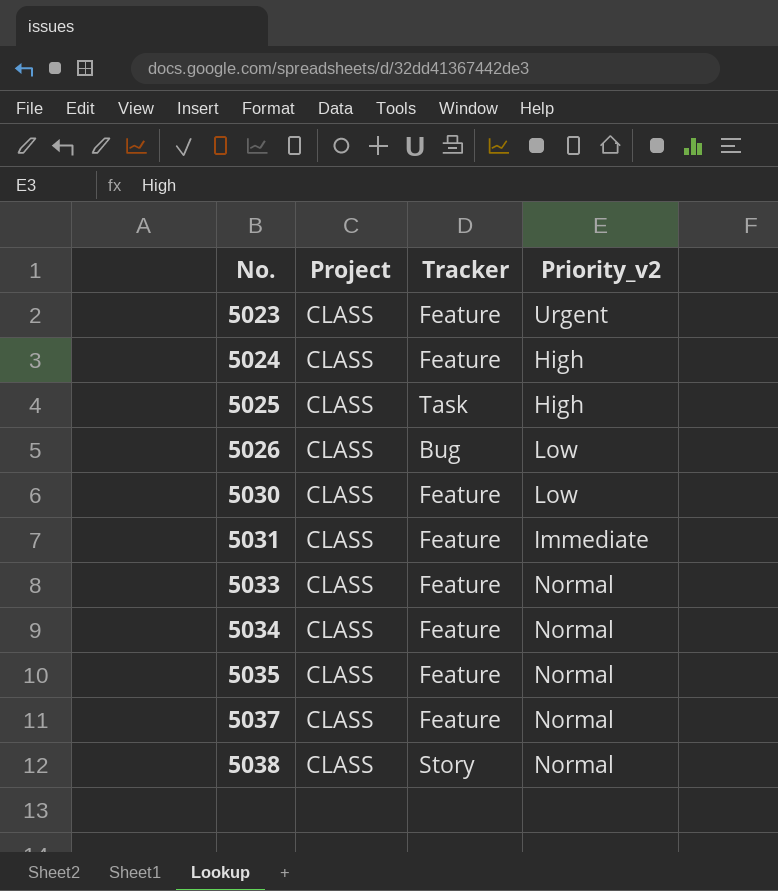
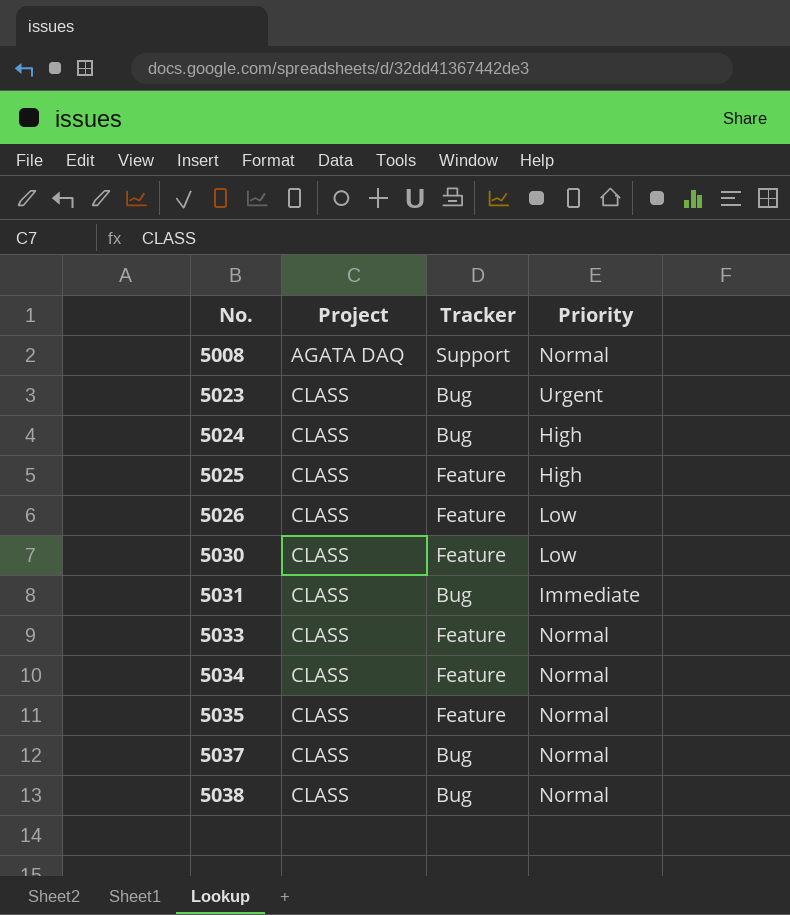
column name: Priority_v2 -> Priority
row 5008: none -> AGATA DAQ | Support | Normal
5023 | Tracker: Feature -> Bug
5024 | Tracker: Feature -> Bug
5025 | Tracker: Task -> Feature
5026 | Tracker: Bug -> Feature
5031 | Tracker: Feature -> Bug
5037 | Tracker: Feature -> Bug
5038 | Tracker: Story -> Bug

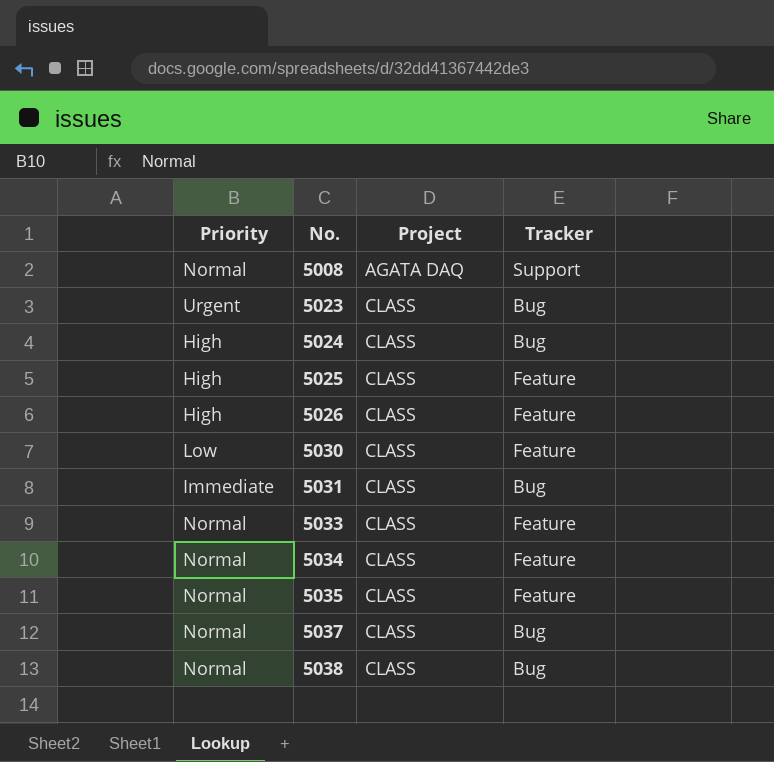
column Priority | position: 4 -> 1
5026 | Priority: Low -> High

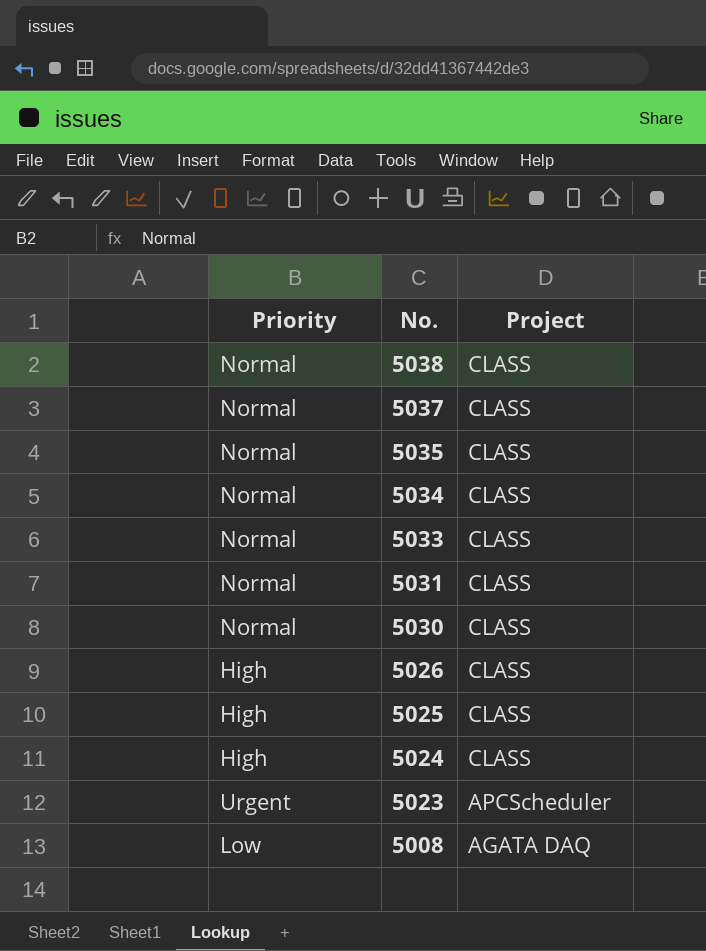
row order: No. ascending -> No. descending
column Tracker | position: 4 -> none
5031 | Priority: Immediate -> Normal
5030 | Priority: Low -> Normal
5023 | Project: CLASS -> APCScheduler
5008 | Priority: Normal -> Low

